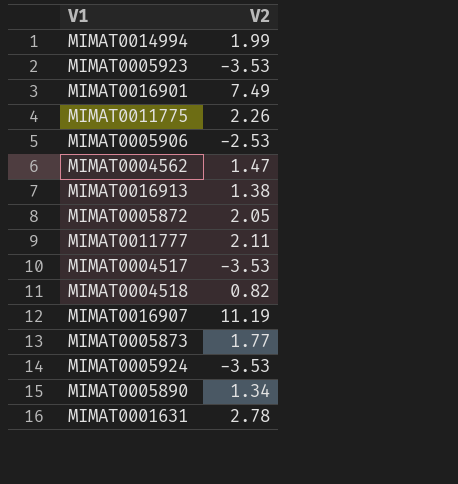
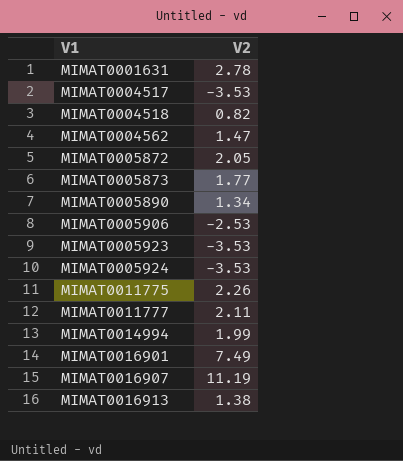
row order: none -> V1 ascending

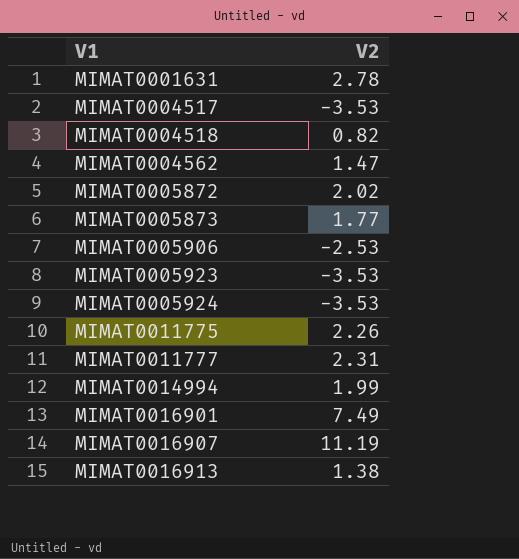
row MIMAT0005890: 1.34 -> none
MIMAT0005872 | V2: 2.05 -> 2.02
MIMAT0011777 | V2: 2.11 -> 2.31

